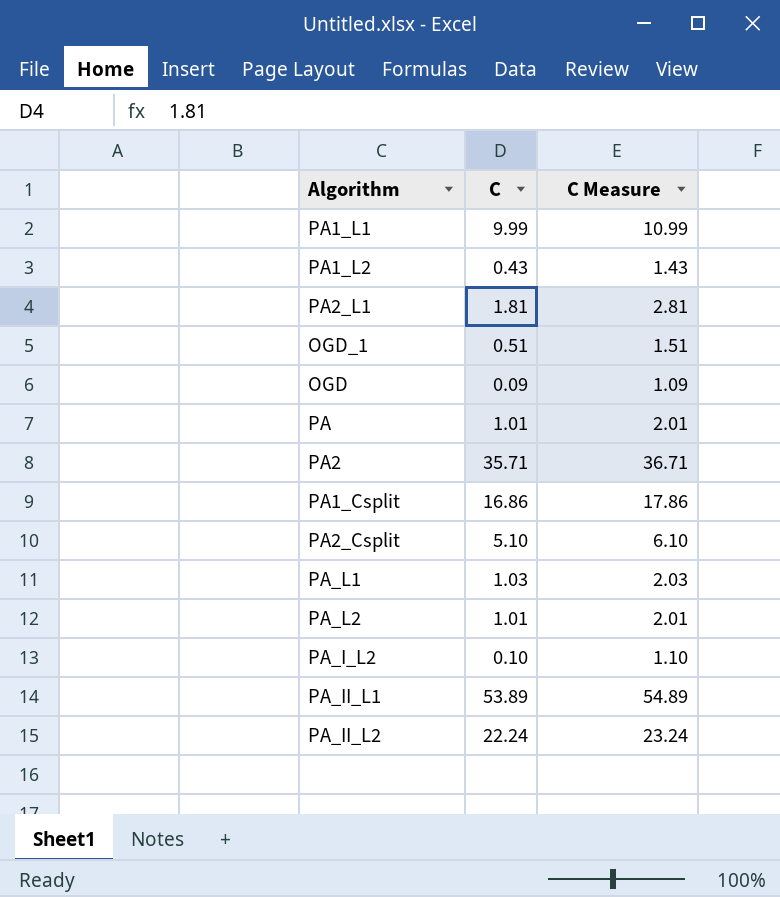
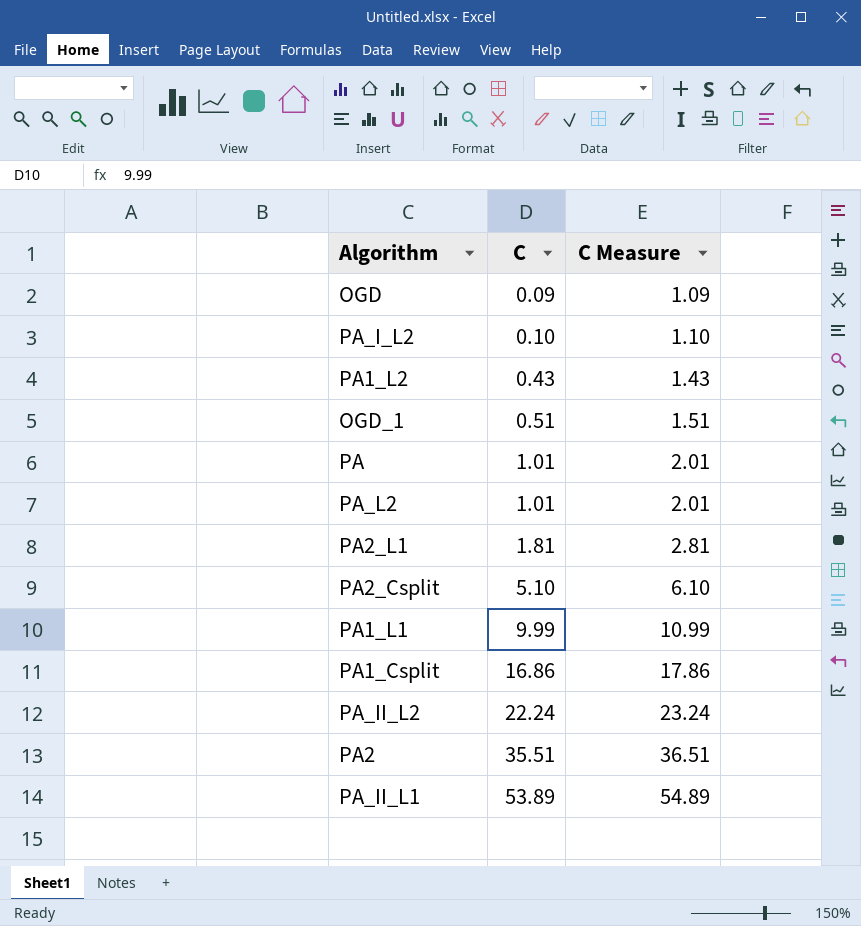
row order: none -> C ascending
row PA_L1: 1.03 | 2.03 -> none
PA2 | C: 35.71 -> 35.51
PA2 | C Measure: 36.71 -> 36.51

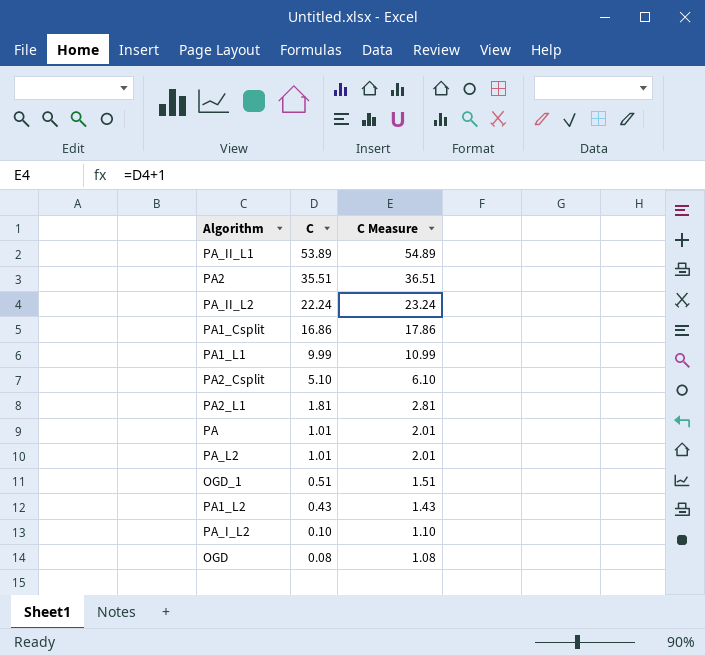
row order: C ascending -> C descending
OGD | C: 0.09 -> 0.08
OGD | C Measure: 1.09 -> 1.08

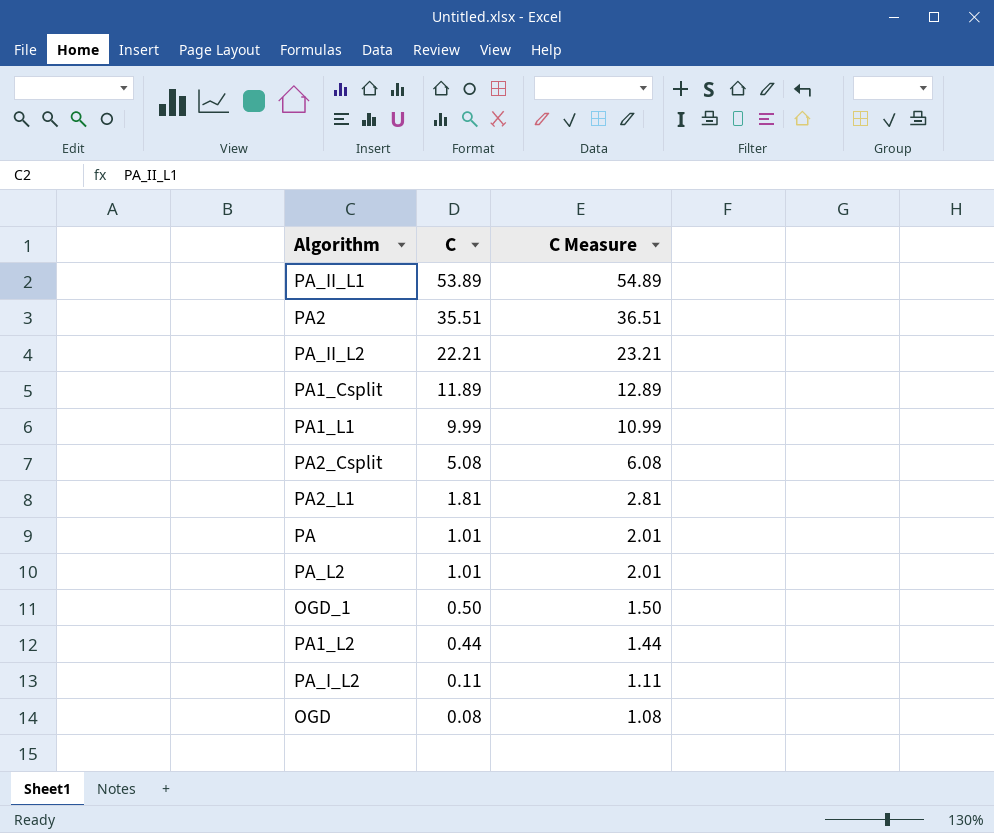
PA_II_L2 | C: 22.24 -> 22.21
PA_II_L2 | C Measure: 23.24 -> 23.21
PA1_Csplit | C: 16.86 -> 11.89
PA1_Csplit | C Measure: 17.86 -> 12.89
PA2_Csplit | C: 5.10 -> 5.08
PA2_Csplit | C Measure: 6.10 -> 6.08
OGD_1 | C: 0.51 -> 0.50
OGD_1 | C Measure: 1.51 -> 1.50
PA1_L2 | C: 0.43 -> 0.44
PA1_L2 | C Measure: 1.43 -> 1.44
PA_I_L2 | C: 0.10 -> 0.11
PA_I_L2 | C Measure: 1.10 -> 1.11

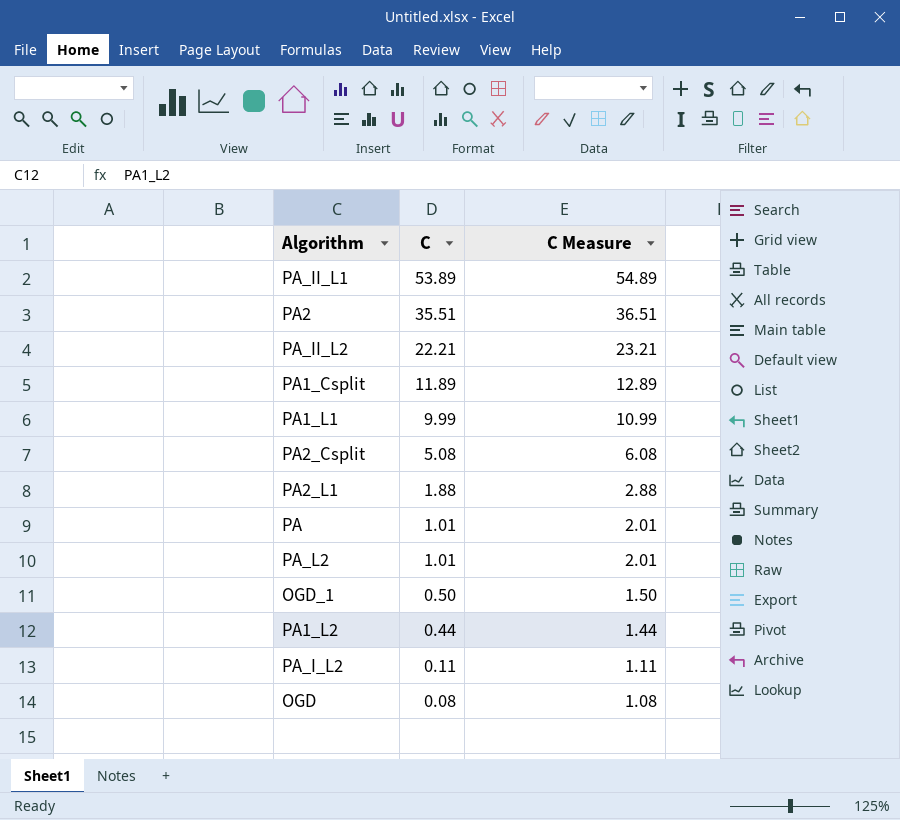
PA2_L1 | C: 1.81 -> 1.88
PA2_L1 | C Measure: 2.81 -> 2.88

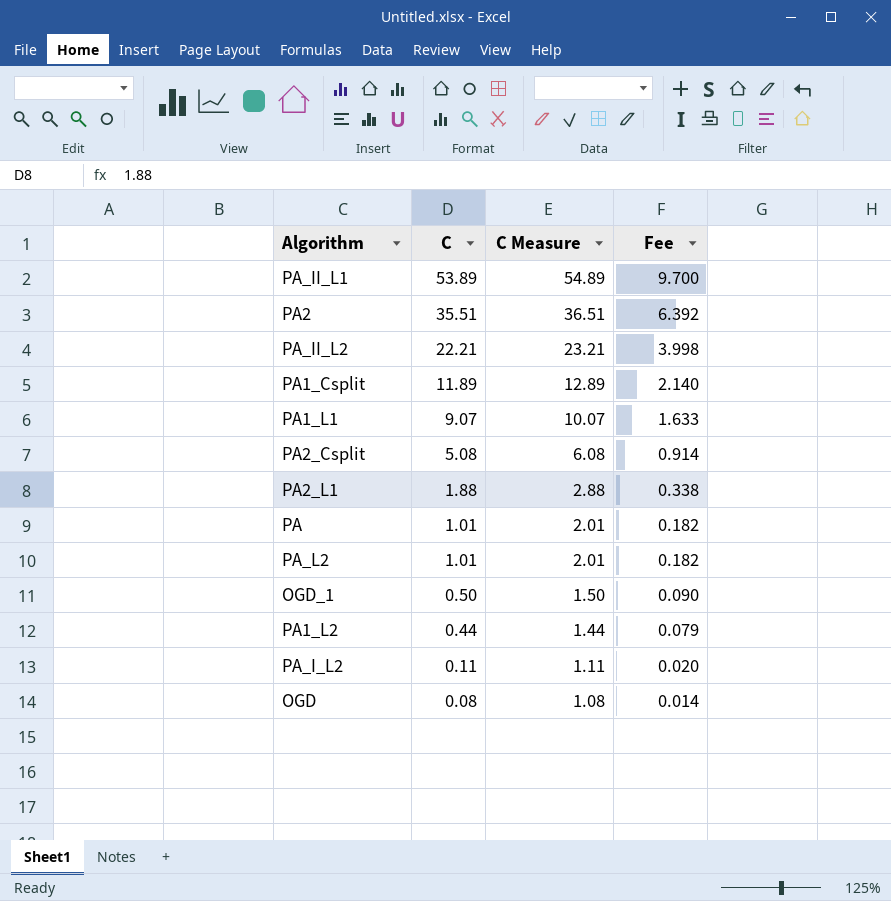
column Fee | formula: none -> [C] * 0.18
PA1_L1 | C: 9.99 -> 9.07
PA1_L1 | C Measure: 10.99 -> 10.07

